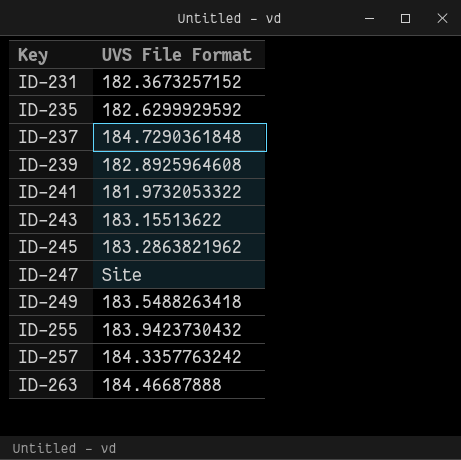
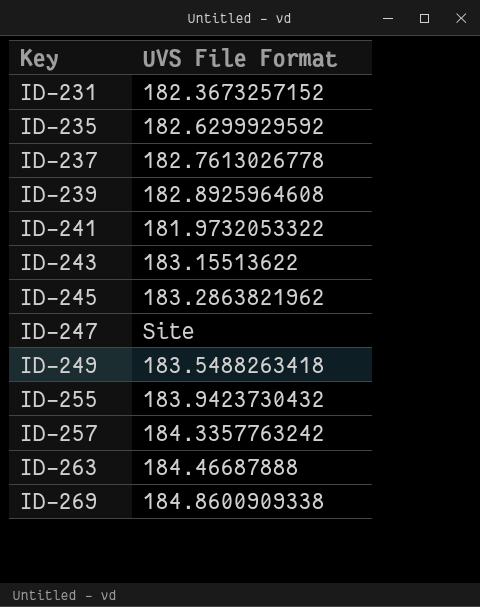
ID-237 | UVS File Format: 184.7290361848 -> 182.7613026778
row ID-269: none -> 184.8600909338

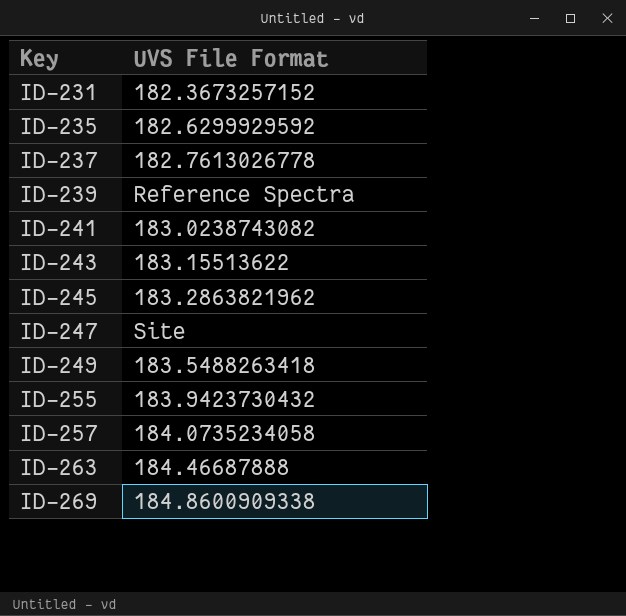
ID-239 | UVS File Format: 182.8925964608 -> Reference Spectra
ID-241 | UVS File Format: 181.9732053322 -> 183.0238743082
ID-257 | UVS File Format: 184.3357763242 -> 184.0735234058

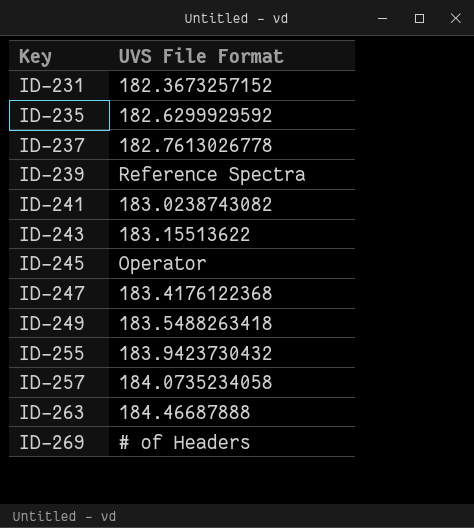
ID-245 | UVS File Format: 183.2863821962 -> Operator
ID-247 | UVS File Format: Site -> 183.4176122368
ID-269 | UVS File Format: 184.8600909338 -> # of Headers

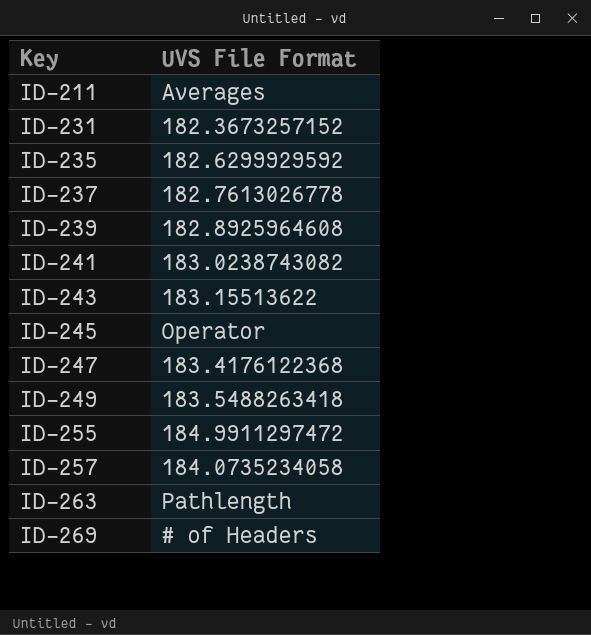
row ID-211: none -> Averages
ID-239 | UVS File Format: Reference Spectra -> 182.8925964608
ID-255 | UVS File Format: 183.9423730432 -> 184.9911297472
ID-263 | UVS File Format: 184.46687888 -> Pathlength

